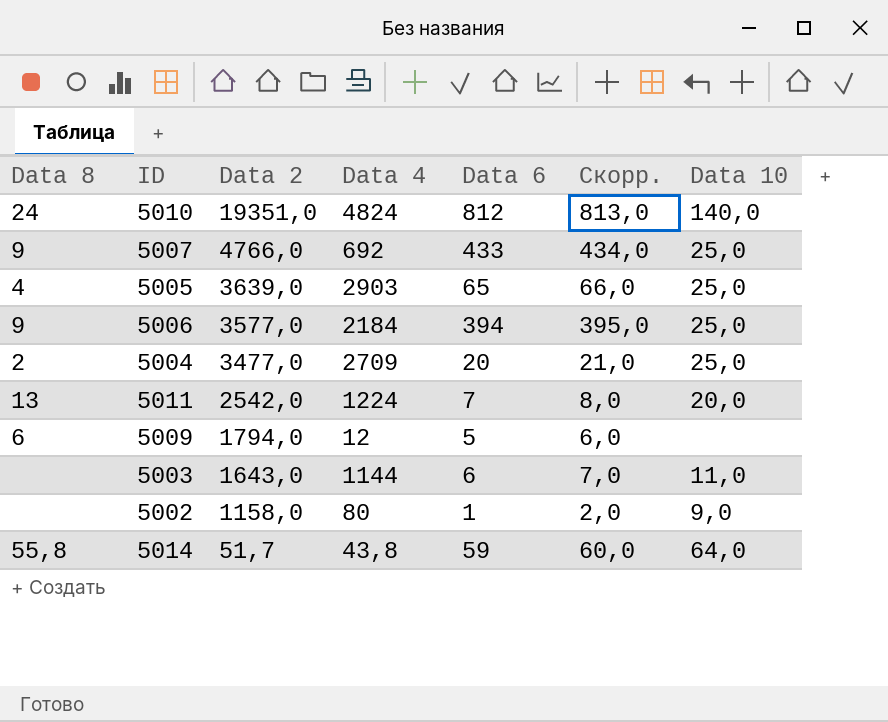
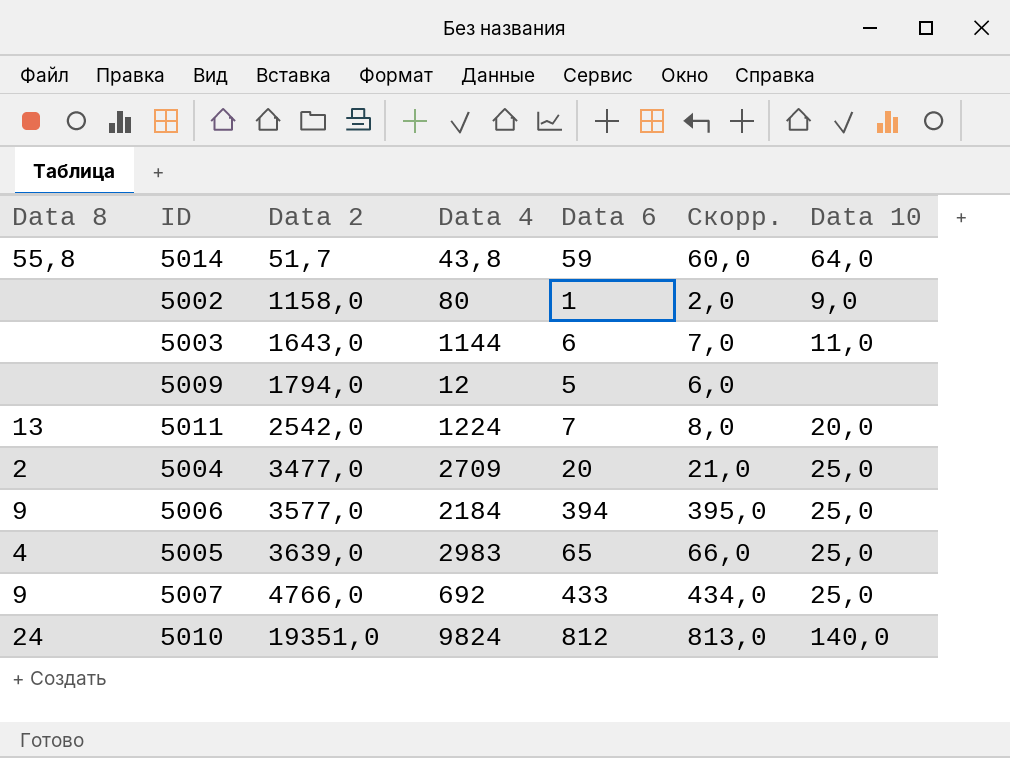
row order: Data 2 descending -> Data 2 ascending
5009 | Data 8: 6 -> none
5005 | Data 4: 2903 -> 2983
5010 | Data 4: 4824 -> 9824

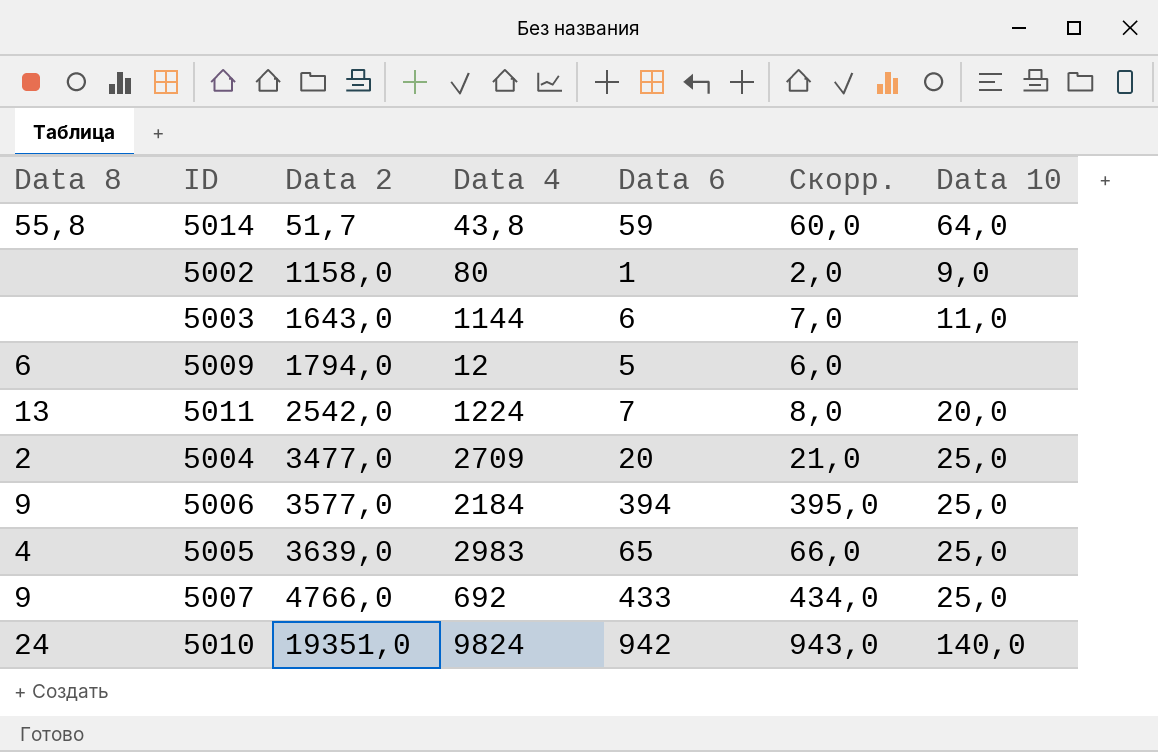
5009 | Data 8: none -> 6
5010 | Data 6: 812 -> 942
5010 | Скорр.: 813,0 -> 943,0

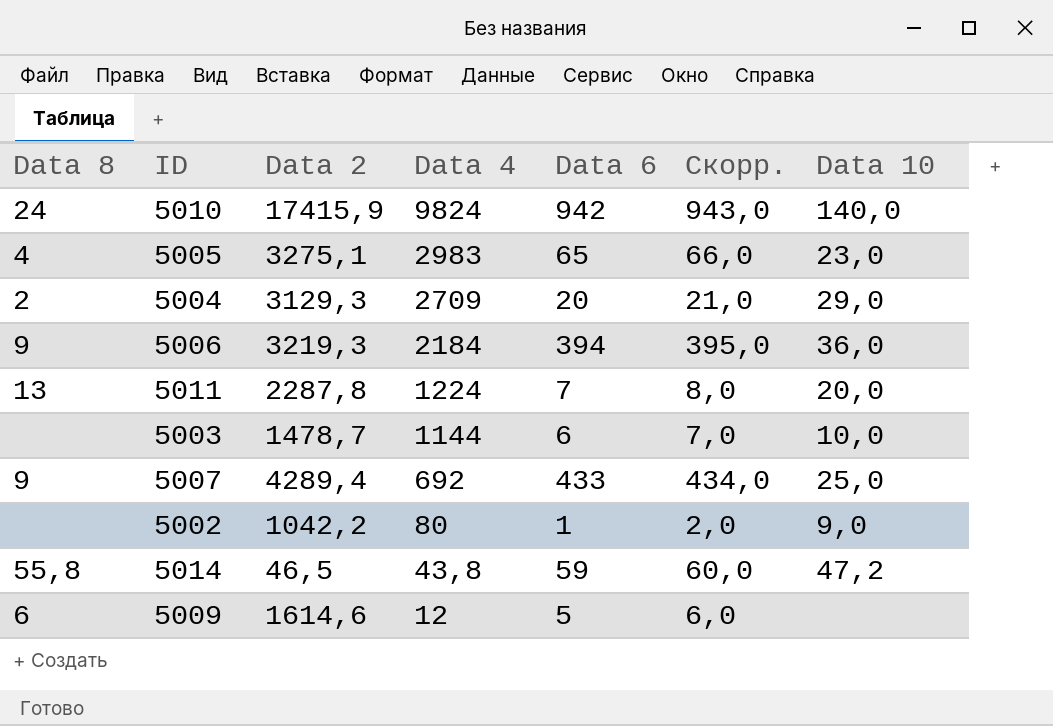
row order: Data 2 ascending -> Data 4 descending
5010 | Data 2: 19351,0 -> 17415,9
5005 | Data 2: 3639,0 -> 3275,1
5005 | Data 10: 25,0 -> 23,0
5004 | Data 2: 3477,0 -> 3129,3
5004 | Data 10: 25,0 -> 29,0
5006 | Data 2: 3577,0 -> 3219,3
5006 | Data 10: 25,0 -> 36,0
5011 | Data 2: 2542,0 -> 2287,8
5003 | Data 2: 1643,0 -> 1478,7
5003 | Data 10: 11,0 -> 10,0
5007 | Data 2: 4766,0 -> 4289,4
5002 | Data 2: 1158,0 -> 1042,2
5014 | Data 2: 51,7 -> 46,5
5014 | Data 10: 64,0 -> 47,2
5009 | Data 2: 1794,0 -> 1614,6

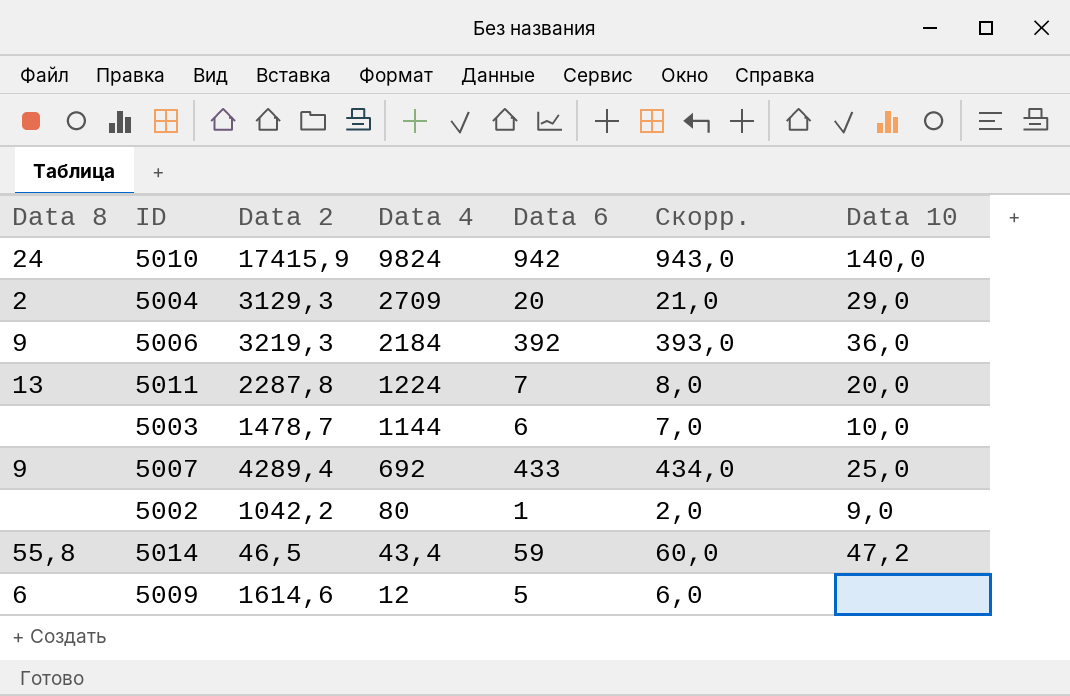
row 5005: 4 | 3275,1 | 2983 | 65 | 66,0 | 23,0 -> none
5006 | Data 6: 394 -> 392
5006 | Скорр.: 395,0 -> 393,0
5014 | Data 4: 43,8 -> 43,4

